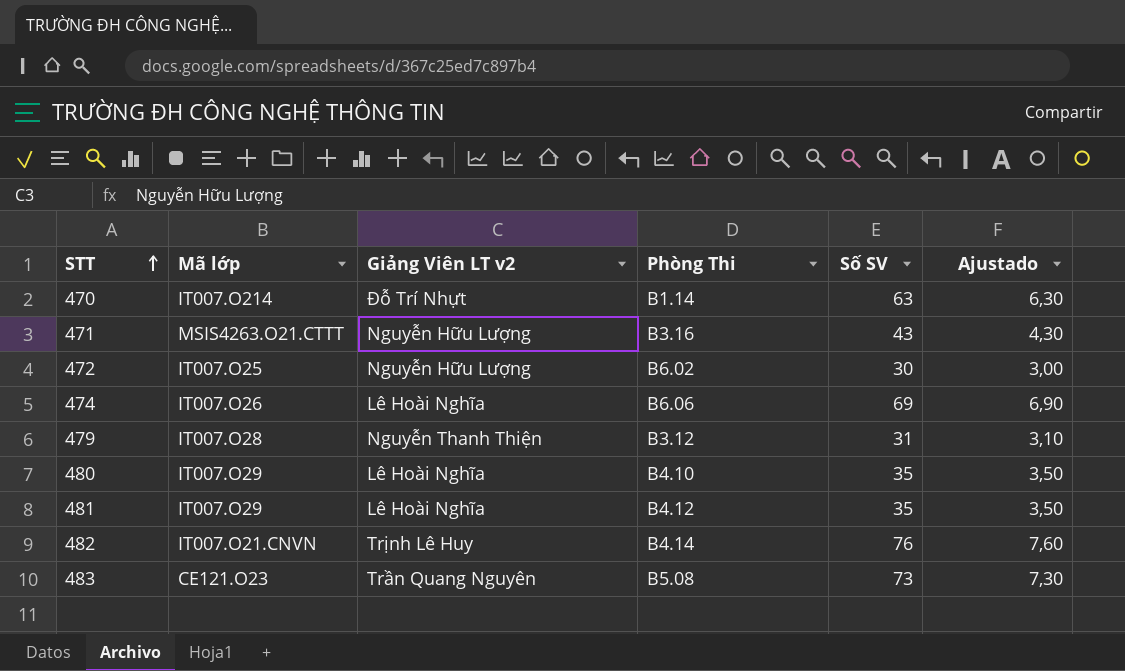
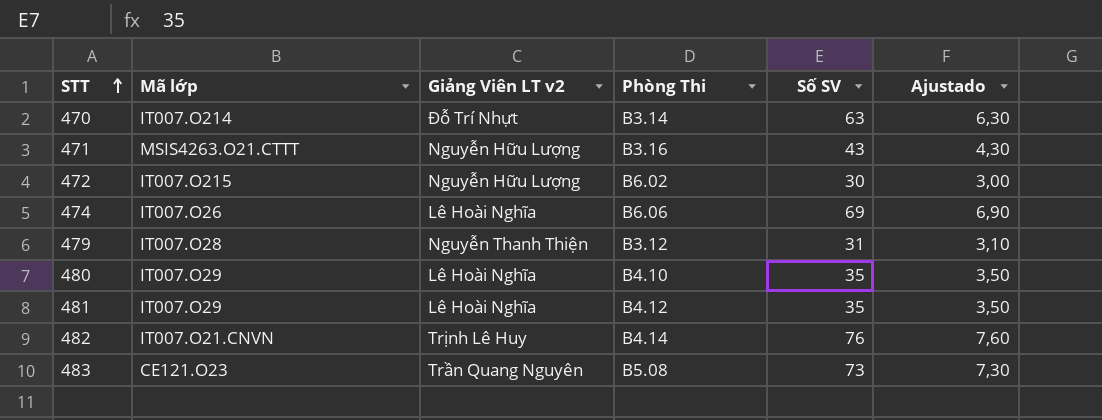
470 | Phòng Thi: B1.14 -> B3.14
472 | Mã lớp: IT007.O25 -> IT007.O215

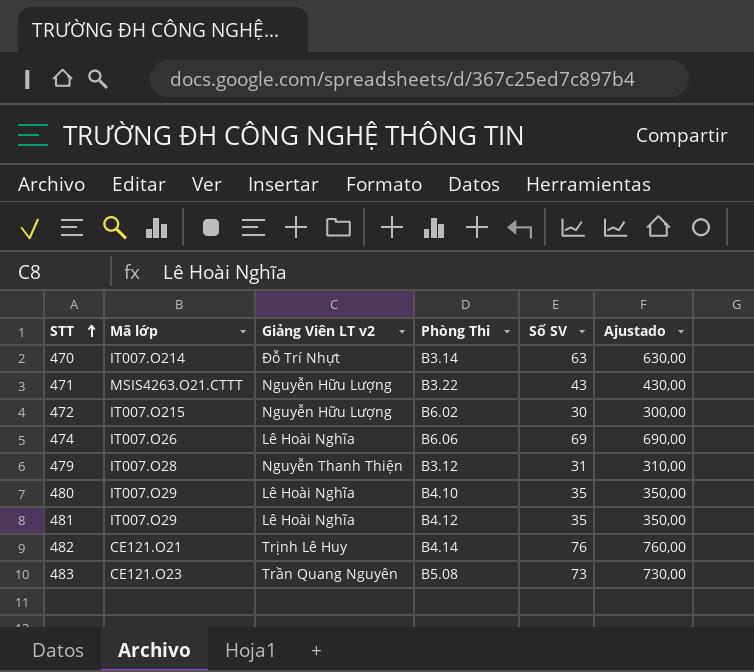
column Ajustado | formula: [Số SV] * 0,1 -> [Số SV] * 10
471 | Phòng Thi: B3.16 -> B3.22
482 | Mã lớp: IT007.O21.CNVN -> CE121.O21

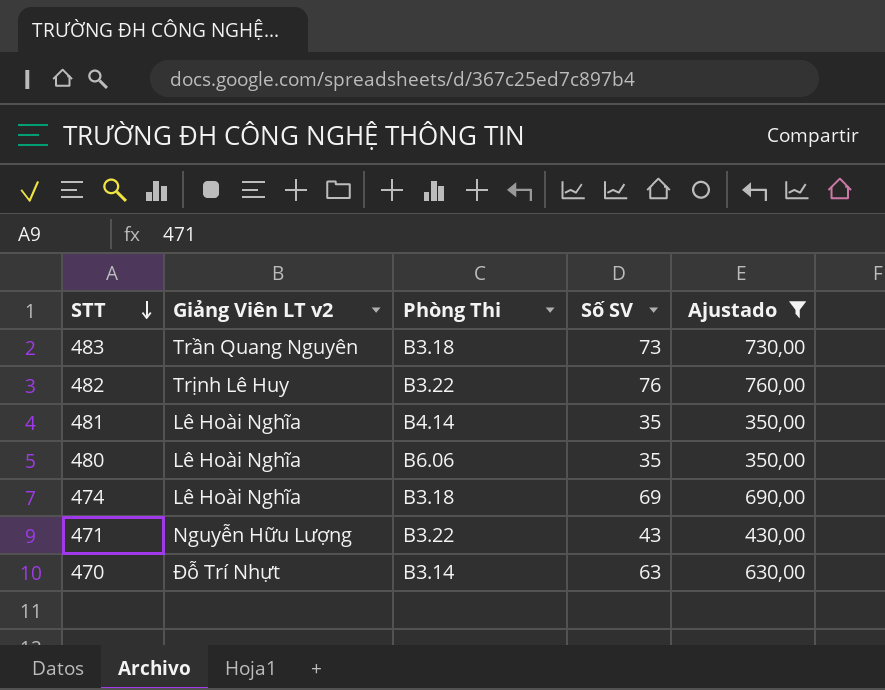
filter: none -> Ajustado >= 350,00
row order: STT ascending -> STT descending
column Mã lớp | position: 2 -> none
483 | Phòng Thi: B5.08 -> B3.18
482 | Phòng Thi: B4.14 -> B3.22
481 | Phòng Thi: B4.12 -> B4.14
480 | Phòng Thi: B4.10 -> B6.06
474 | Phòng Thi: B6.06 -> B3.18

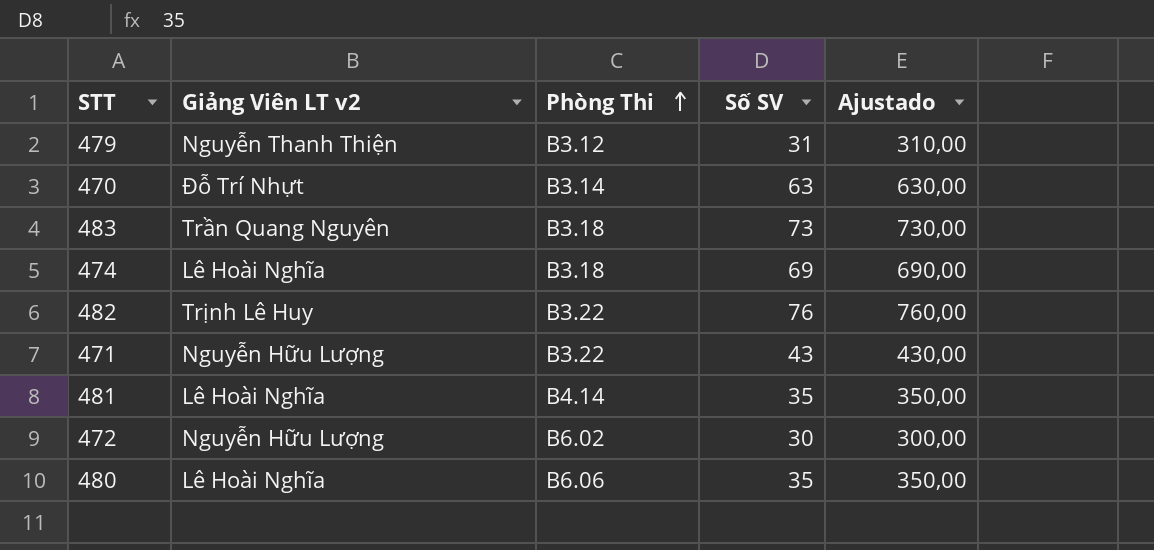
filter: Ajustado >= 350,00 -> none
row order: STT descending -> Phòng Thi ascending

